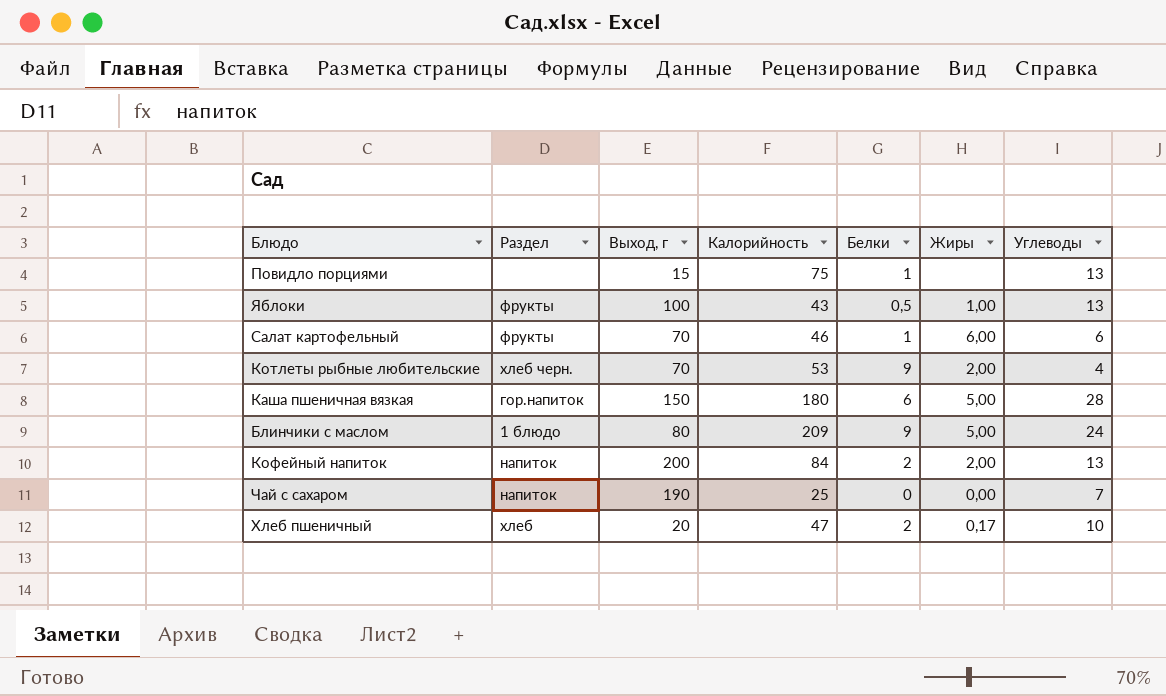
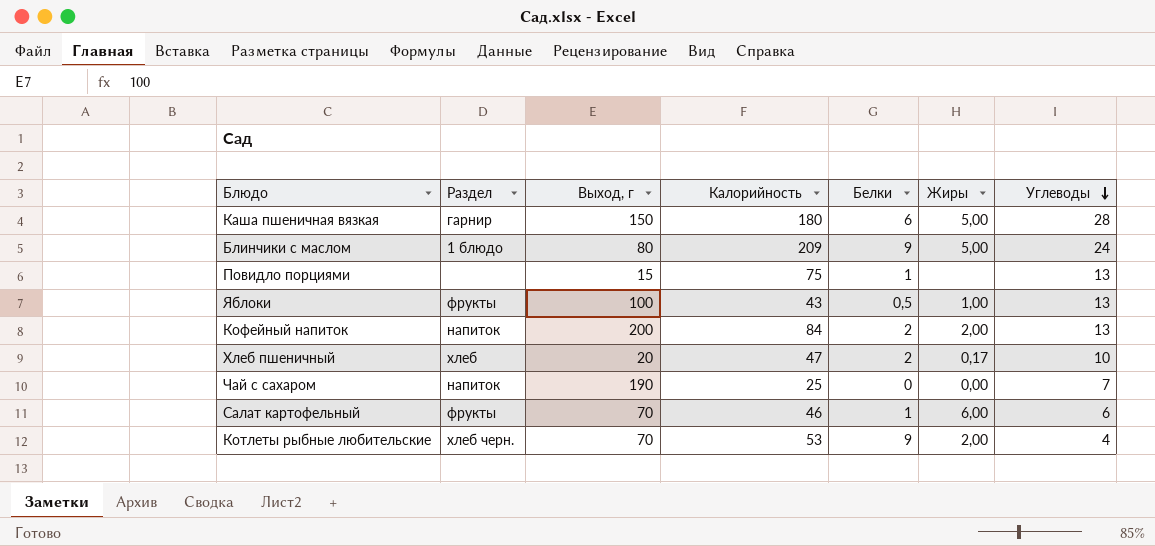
row order: none -> Углеводы descending
Каша пшеничная вязкая | Раздел: гор.напиток -> гарнир

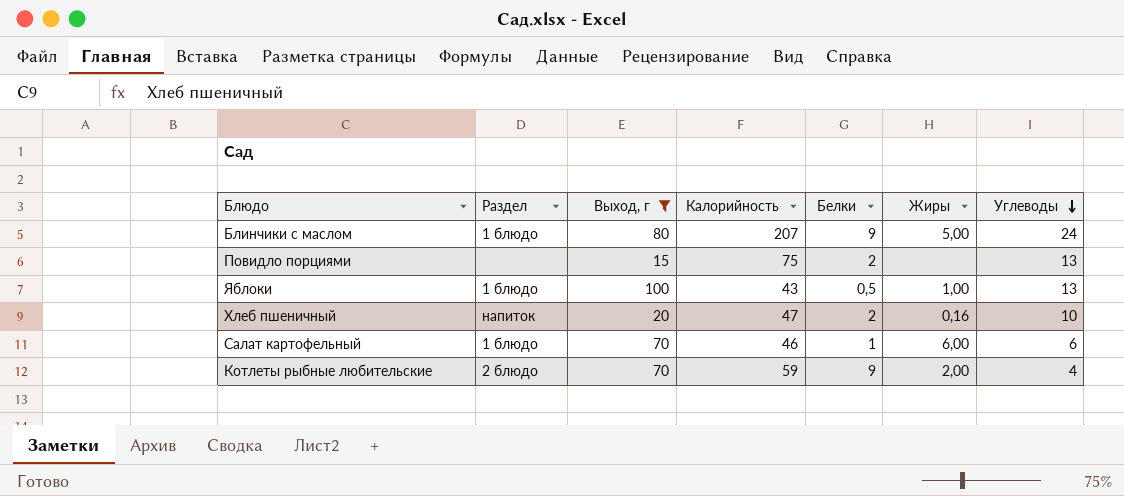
filter: none -> Выход, г <= 100
Блинчики с маслом | Калорийность: 209 -> 207
Повидло порциями | Белки: 1 -> 2
Яблоки | Раздел: фрукты -> 1 блюдо
Хлеб пшеничный | Раздел: хлеб -> напиток
Хлеб пшеничный | Жиры: 0,17 -> 0,16
Салат картофельный | Раздел: фрукты -> 1 блюдо
Котлеты рыбные любительские | Раздел: хлеб черн. -> 2 блюдо
Котлеты рыбные любительские | Калорийность: 53 -> 59

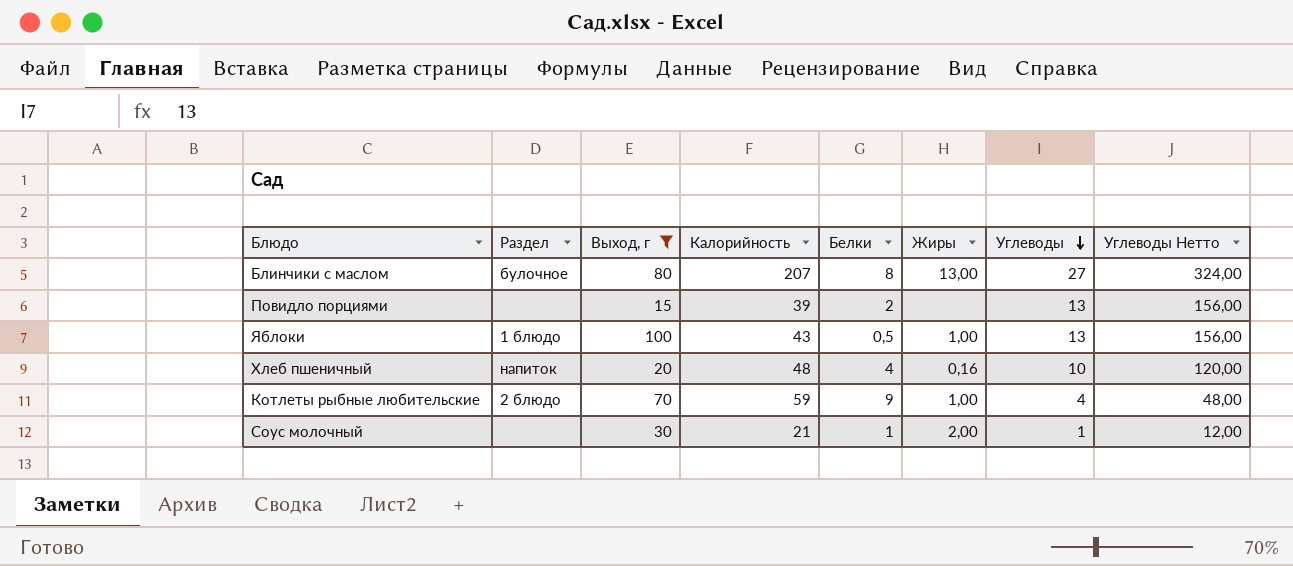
column Углеводы Нетто | formula: none -> [Углеводы] * 12
row Салат картофельный: 1 блюдо | 70 | 46 | 1 | 6,00 | 6 -> none
Блинчики с маслом | Раздел: 1 блюдо -> булочное
Блинчики с маслом | Белки: 9 -> 8
Блинчики с маслом | Жиры: 5,00 -> 13,00
Блинчики с маслом | Углеводы: 24 -> 27
Повидло порциями | Калорийность: 75 -> 39
Хлеб пшеничный | Калорийность: 47 -> 48
Хлеб пшеничный | Белки: 2 -> 4
Котлеты рыбные любительские | Жиры: 2,00 -> 1,00
row Соус молочный: none -> none | 30 | 21 | 1 | 2,00 | 1 | 12,00

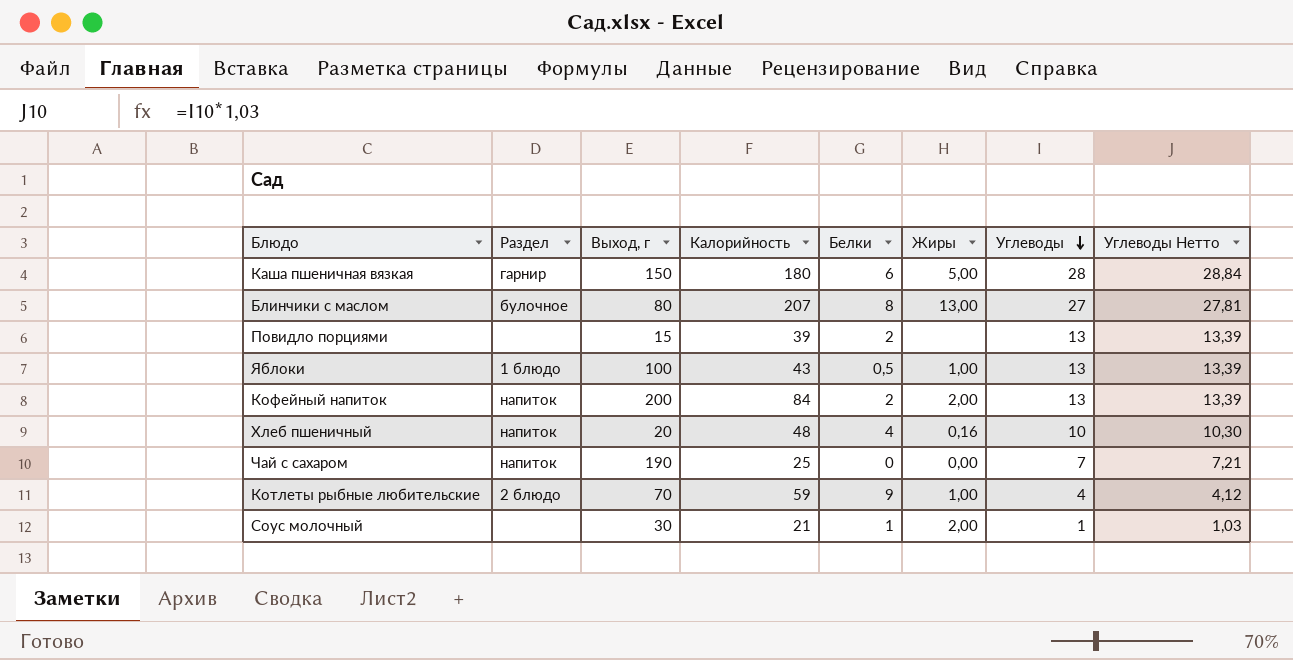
filter: Выход, г <= 100 -> none
column Углеводы Нетто | formula: [Углеводы] * 12 -> [Углеводы] * 1,03

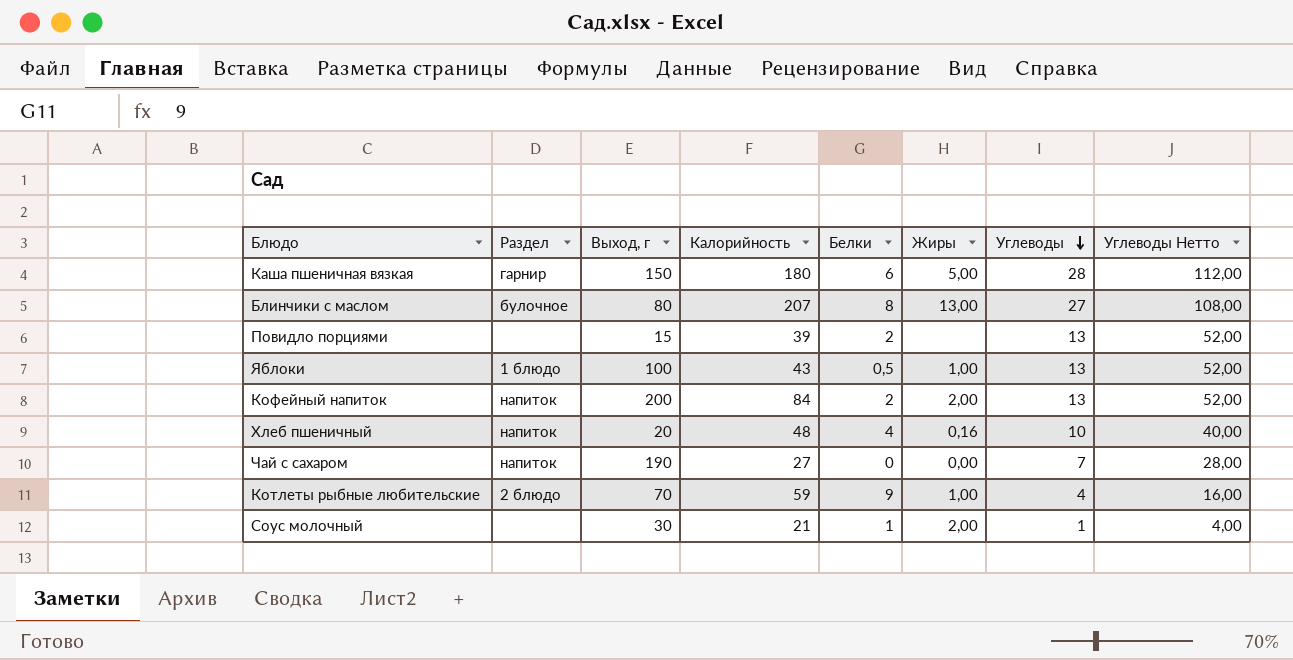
column Углеводы Нетто | formula: [Углеводы] * 1,03 -> [Углеводы] * 4
Чай с сахаром | Калорийность: 25 -> 27

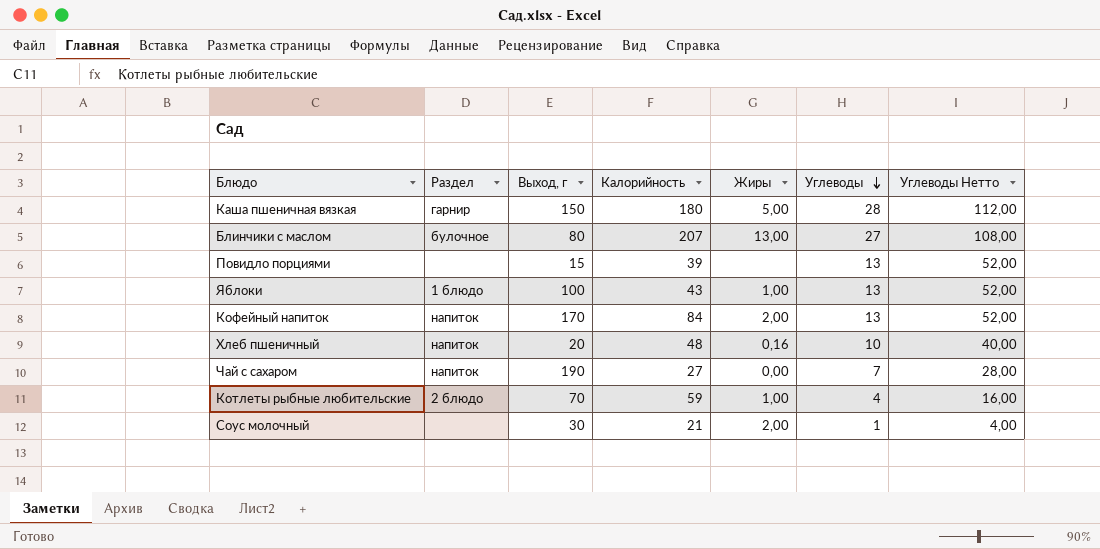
column Белки | position: 5 -> none
Кофейный напиток | Выход, г: 200 -> 170

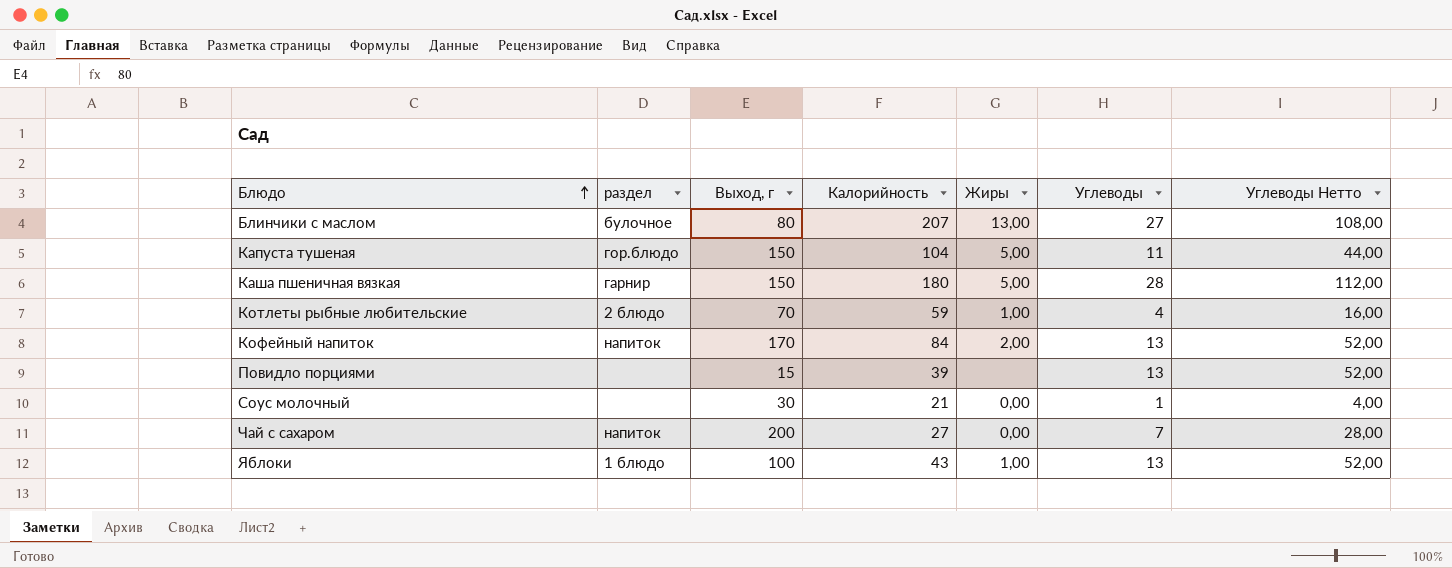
row order: Углеводы descending -> Блюдо ascending
column name: Раздел -> раздел
row Хлеб пшеничный: напиток | 20 | 48 | 0,16 | 10 | 40,00 -> none
row Капуста тушеная: none -> гор.блюдо | 150 | 104 | 5,00 | 11 | 44,00
Соус молочный | Жиры: 2,00 -> 0,00
Чай с сахаром | Выход, г: 190 -> 200

